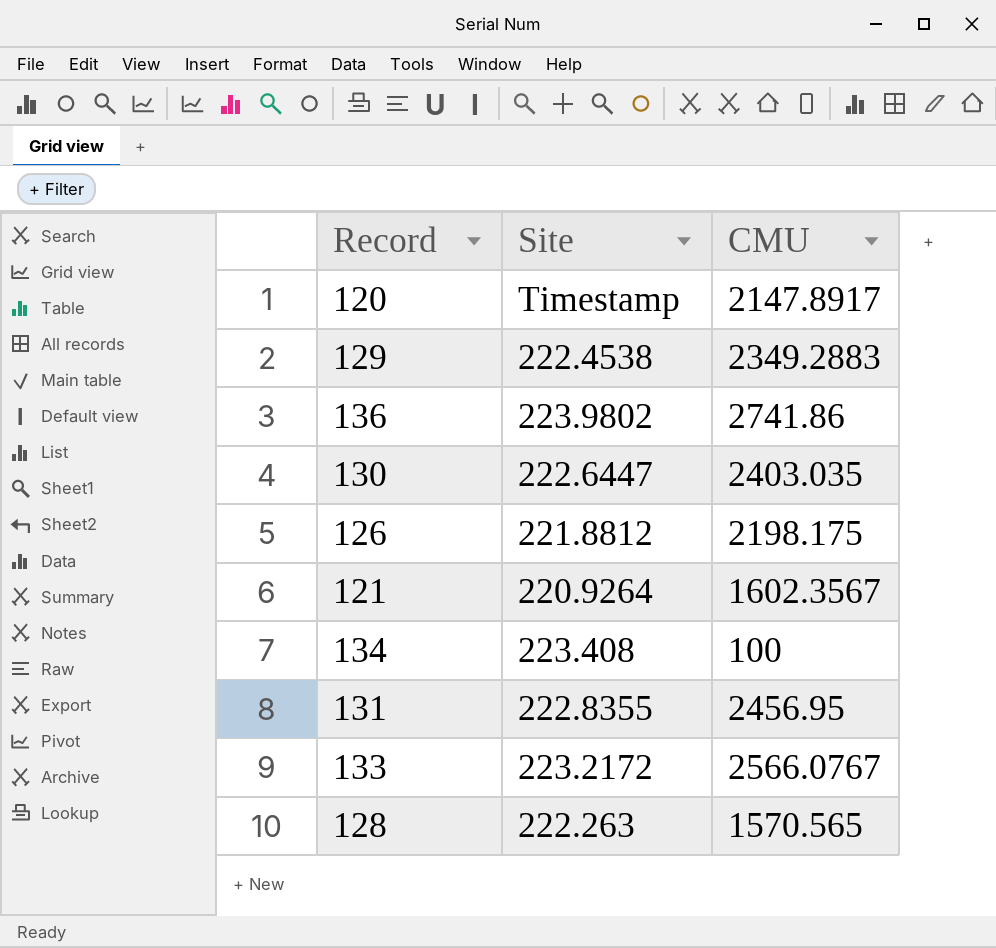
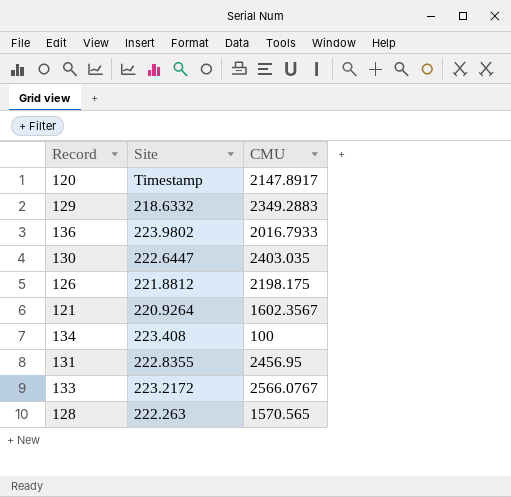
129 | Site: 222.4538 -> 218.6332
136 | CMU: 2741.86 -> 2016.7933

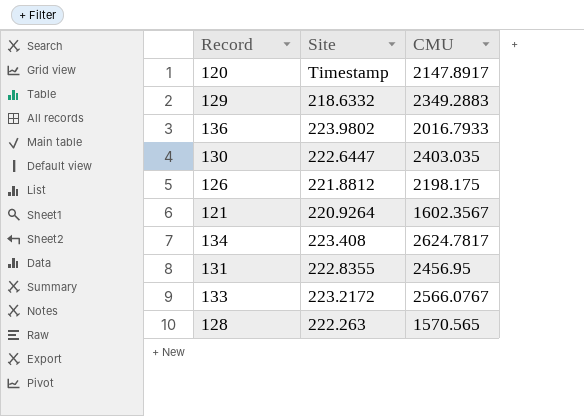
134 | CMU: 100 -> 2624.7817

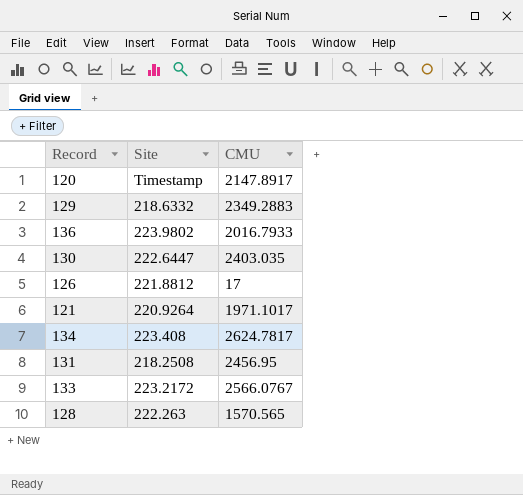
126 | CMU: 2198.175 -> 17
121 | CMU: 1602.3567 -> 1971.1017
131 | Site: 222.8355 -> 218.2508

